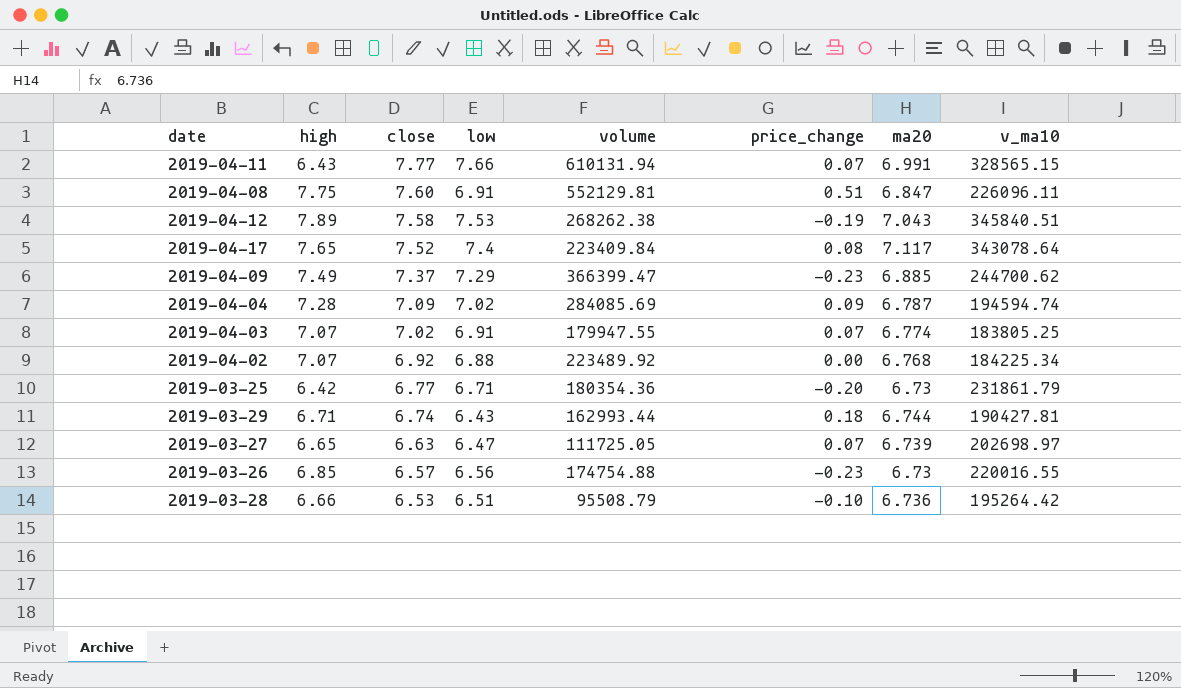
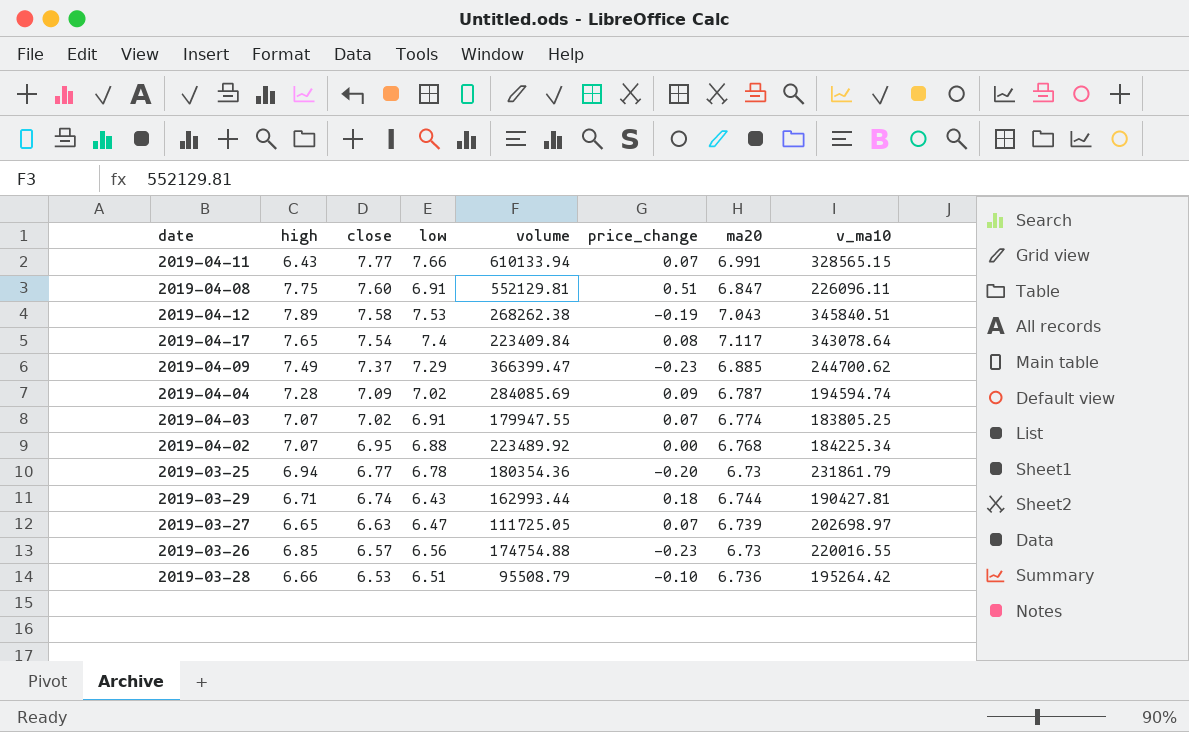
2019-04-11 | volume: 610131.94 -> 610133.94
2019-04-17 | close: 7.52 -> 7.54
2019-04-02 | close: 6.92 -> 6.95
2019-03-25 | high: 6.42 -> 6.94
2019-03-25 | low: 6.71 -> 6.78

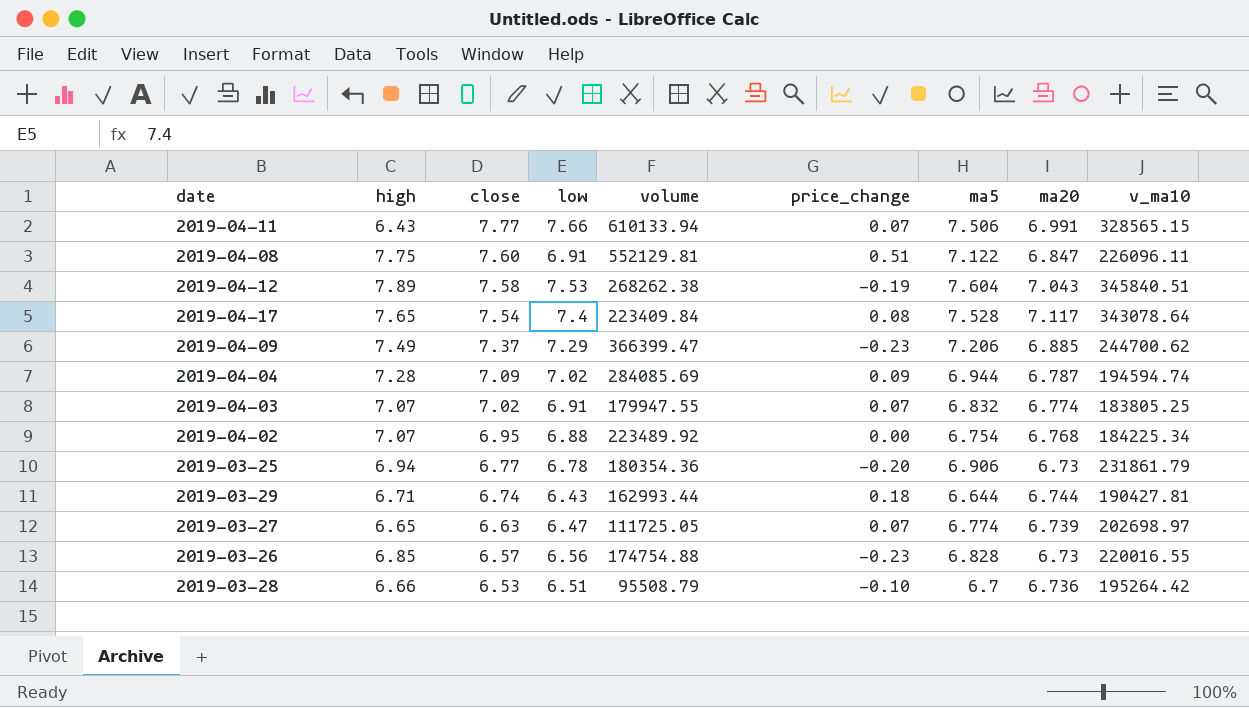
column ma5 | position: none -> 7

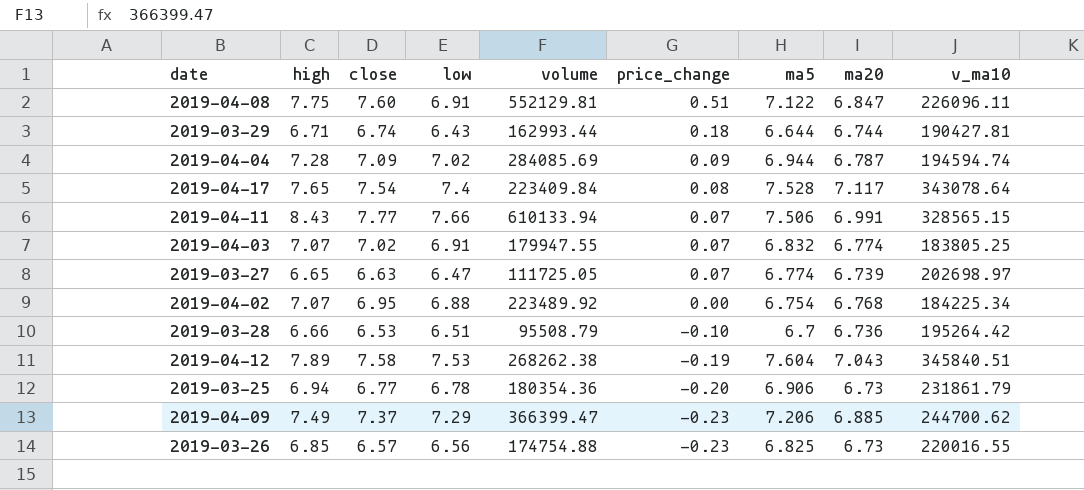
row order: close descending -> price_change descending
2019-04-11 | high: 6.43 -> 8.43
2019-03-26 | ma5: 6.828 -> 6.825

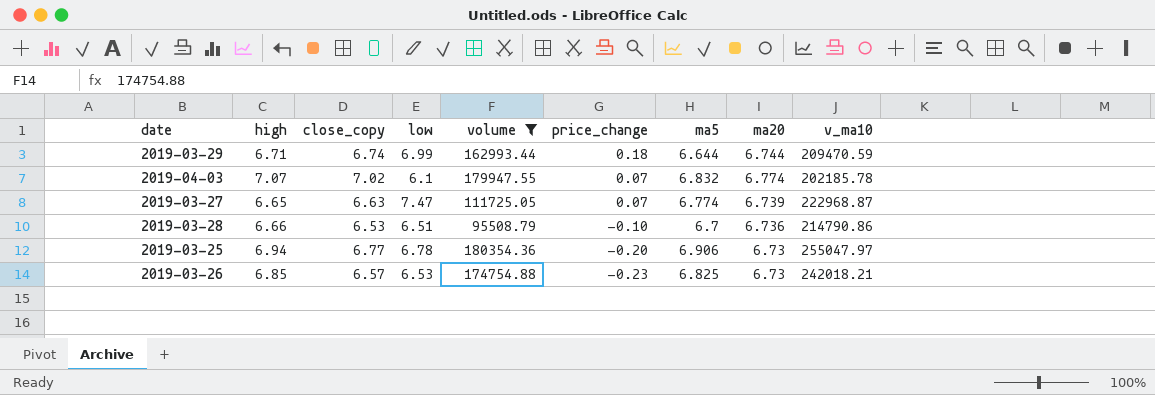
filter: none -> volume <= 180354.36
column name: close -> close_copy
2019-03-29 | low: 6.43 -> 6.99
2019-03-29 | v_ma10: 190427.81 -> 209470.59
2019-04-03 | low: 6.91 -> 6.1
2019-04-03 | v_ma10: 183805.25 -> 202185.78
2019-03-27 | low: 6.47 -> 7.47
2019-03-27 | v_ma10: 202698.97 -> 222968.87
2019-03-28 | v_ma10: 195264.42 -> 214790.86
2019-03-25 | v_ma10: 231861.79 -> 255047.97
2019-03-26 | low: 6.56 -> 6.53
2019-03-26 | v_ma10: 220016.55 -> 242018.21

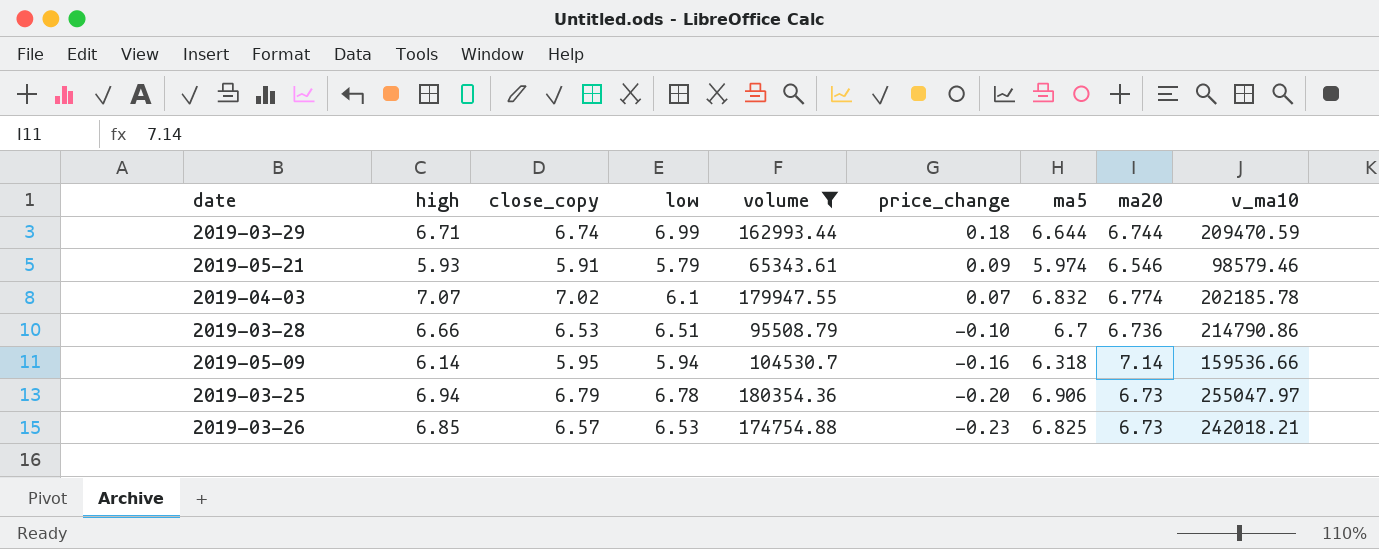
row 2019-03-27: 6.65 | 6.63 | 7.47 | 111725.05 | 0.07 | 6.774 | 6.739 | 222968.87 -> none
row 2019-05-21: none -> 5.93 | 5.91 | 5.79 | 65343.61 | 0.09 | 5.974 | 6.546 | 98579.46
row 2019-05-09: none -> 6.14 | 5.95 | 5.94 | 104530.7 | -0.16 | 6.318 | 7.14 | 159536.66
2019-03-25 | close_copy: 6.77 -> 6.79

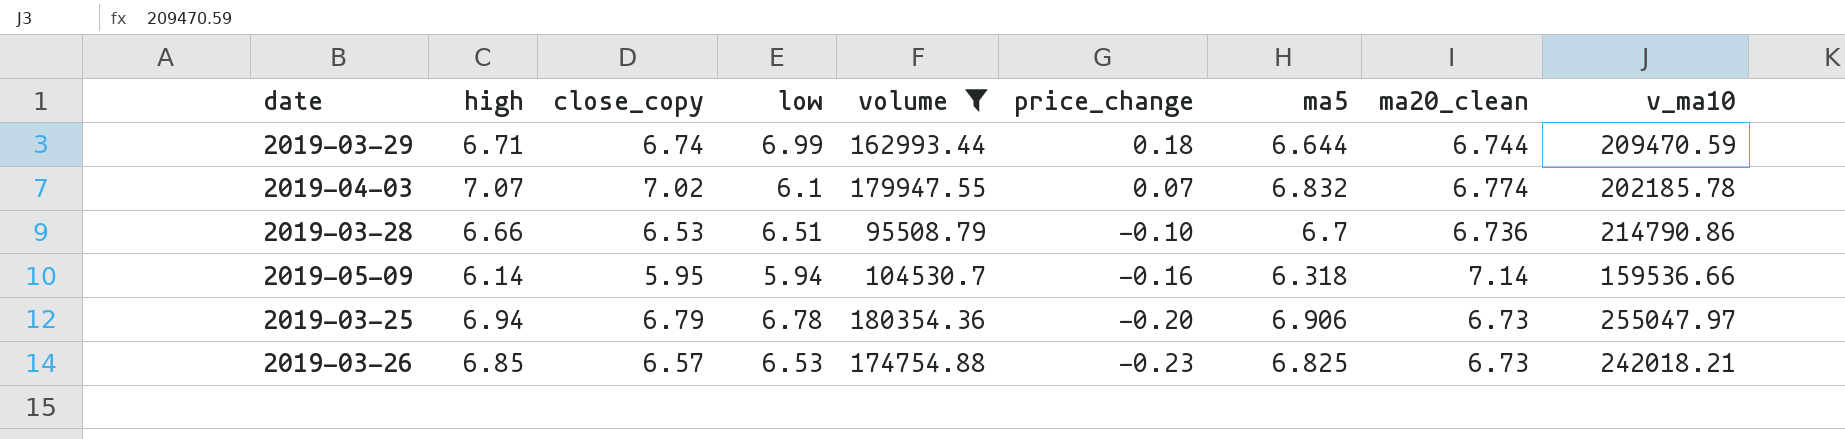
column name: ma20 -> ma20_clean
row 2019-05-21: 5.93 | 5.91 | 5.79 | 65343.61 | 0.09 | 5.974 | 6.546 | 98579.46 -> none

